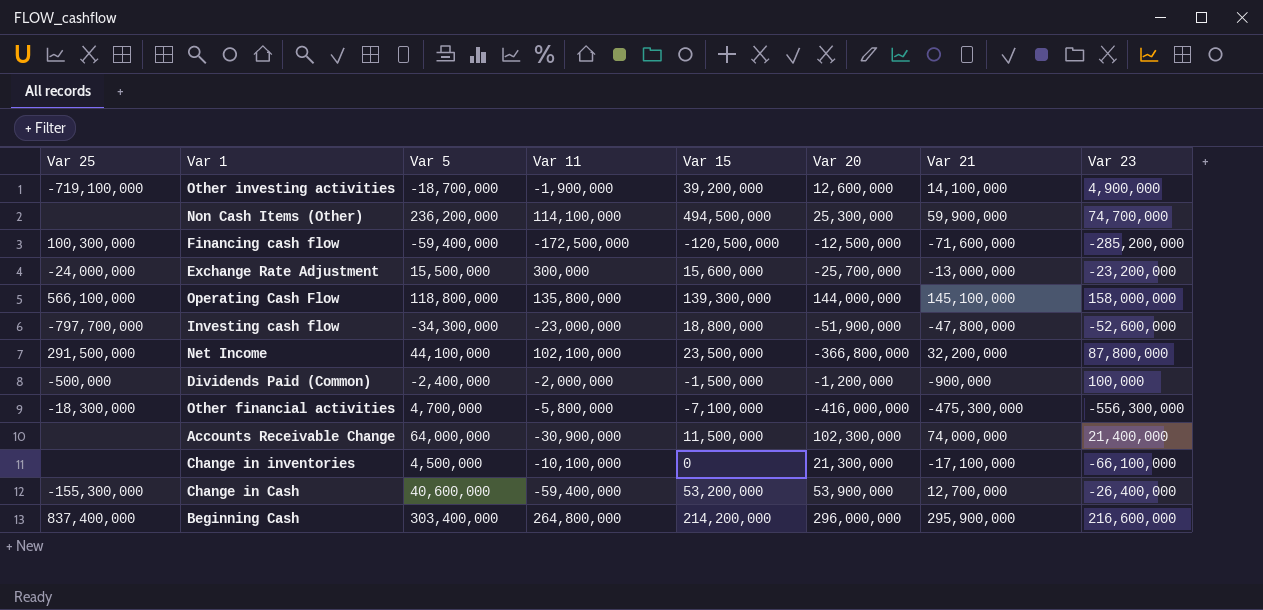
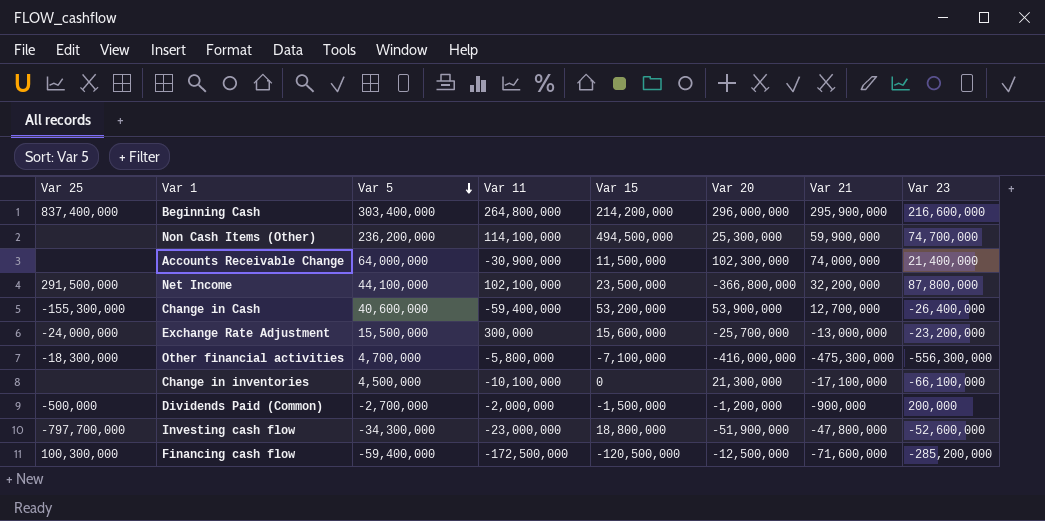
row order: none -> Var 5 descending
row Other investing activities: -719,100,000 | -18,700,000 | -1,900,000 | 39,200,000 | 12,600,000 | 14,100,000 | 4,900,000 -> none
row Operating Cash Flow: 566,100,000 | 118,800,000 | 135,800,000 | 139,300,000 | 144,000,000 | 145,100,000 | 158,000,000 -> none
Dividends Paid (Common) | Var 5: -2,400,000 -> -2,700,000
Dividends Paid (Common) | Var 23: 100,000 -> 200,000

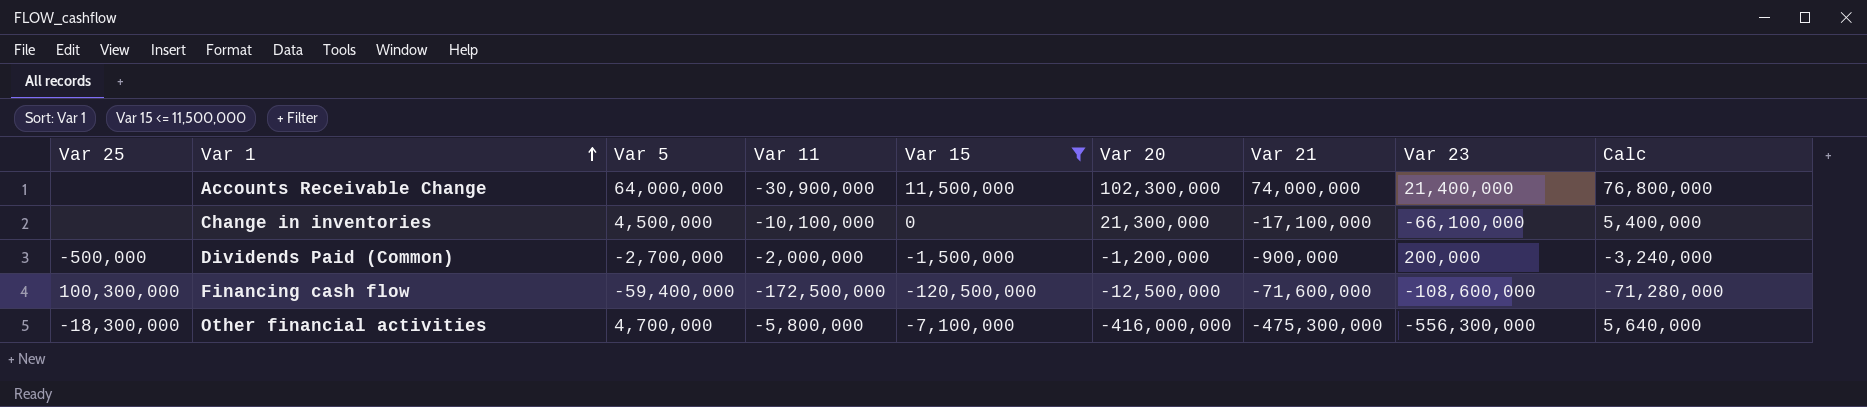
filter: none -> Var 15 <= 11,500,000
row order: Var 5 descending -> Var 1 ascending
column Calc | formula: none -> [Var 5] * 1.2
Financing cash flow | Var 23: -285,200,000 -> -108,600,000

